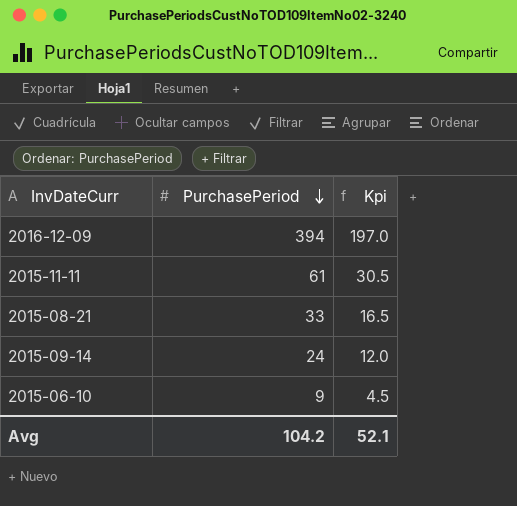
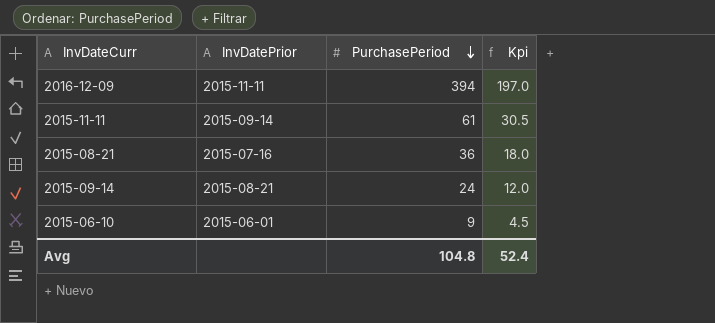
column InvDatePrior | position: none -> 2
2015-08-21 | PurchasePeriod: 33 -> 36
2015-08-21 | Kpi: 16.5 -> 18.0
Avg | PurchasePeriod: 104.2 -> 104.8
Avg | Kpi: 52.1 -> 52.4

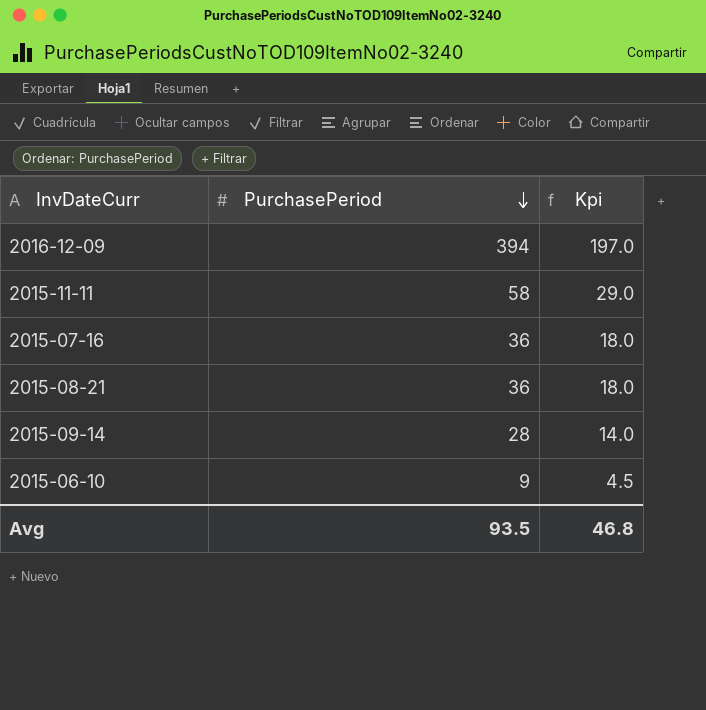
column InvDatePrior | position: 2 -> none
2015-11-11 | PurchasePeriod: 61 -> 58
2015-11-11 | Kpi: 30.5 -> 29.0
row 2015-07-16: none -> 36 | 18.0
2015-09-14 | PurchasePeriod: 24 -> 28
2015-09-14 | Kpi: 12.0 -> 14.0
Avg | PurchasePeriod: 104.8 -> 93.5
Avg | Kpi: 52.4 -> 46.8

